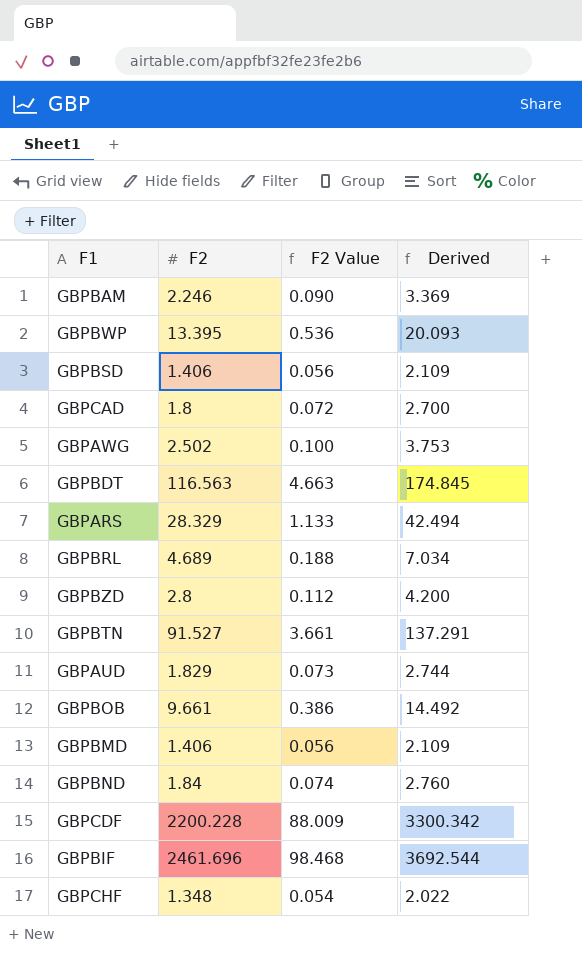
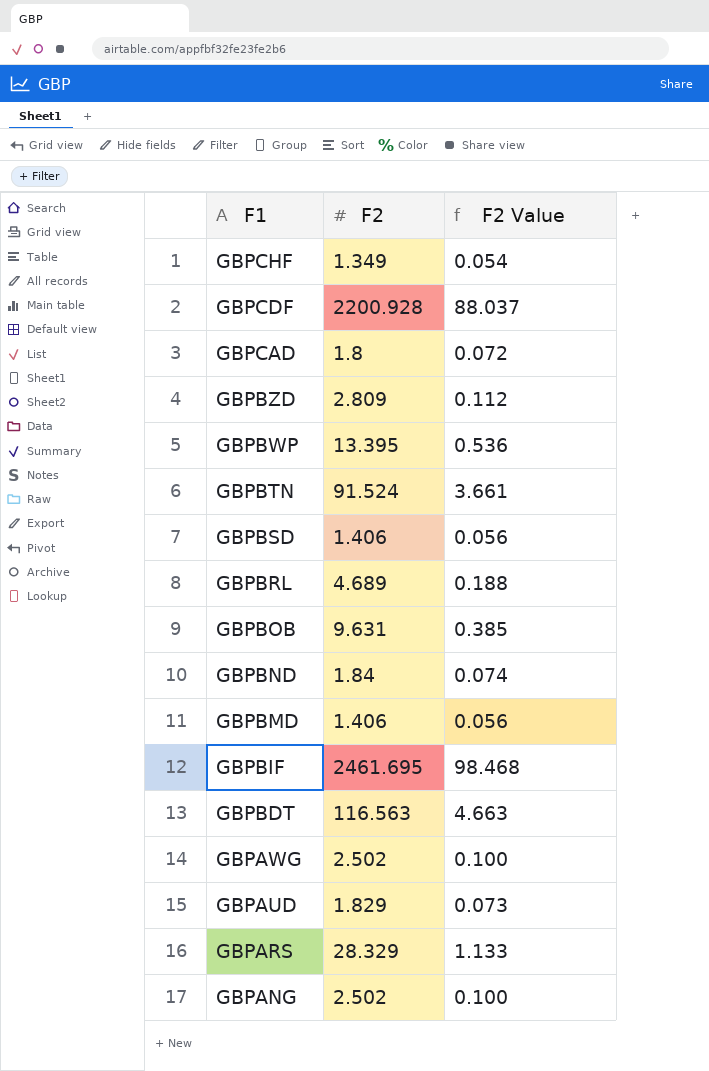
row order: none -> F1 descending
column Derived | formula: [F2] * 1.5 -> none
row GBPBAM: 2.246 | 0.090 | 3.369 -> none
GBPCHF | F2: 1.348 -> 1.349
GBPCDF | F2: 2200.228 -> 2200.928
GBPCDF | F2 Value: 88.009 -> 88.037
GBPBZD | F2: 2.8 -> 2.809
GBPBTN | F2: 91.527 -> 91.524
GBPBOB | F2: 9.661 -> 9.631
GBPBOB | F2 Value: 0.386 -> 0.385
GBPBIF | F2: 2461.696 -> 2461.695
row GBPANG: none -> 2.502 | 0.100

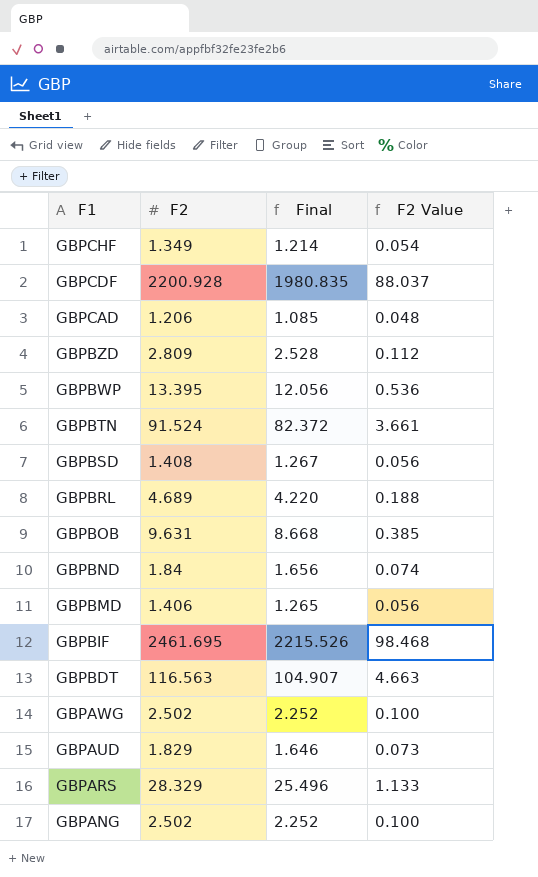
column Final | formula: none -> [F2] * 0.9
GBPCAD | F2: 1.8 -> 1.206
GBPCAD | F2 Value: 0.072 -> 0.048
GBPBSD | F2: 1.406 -> 1.408

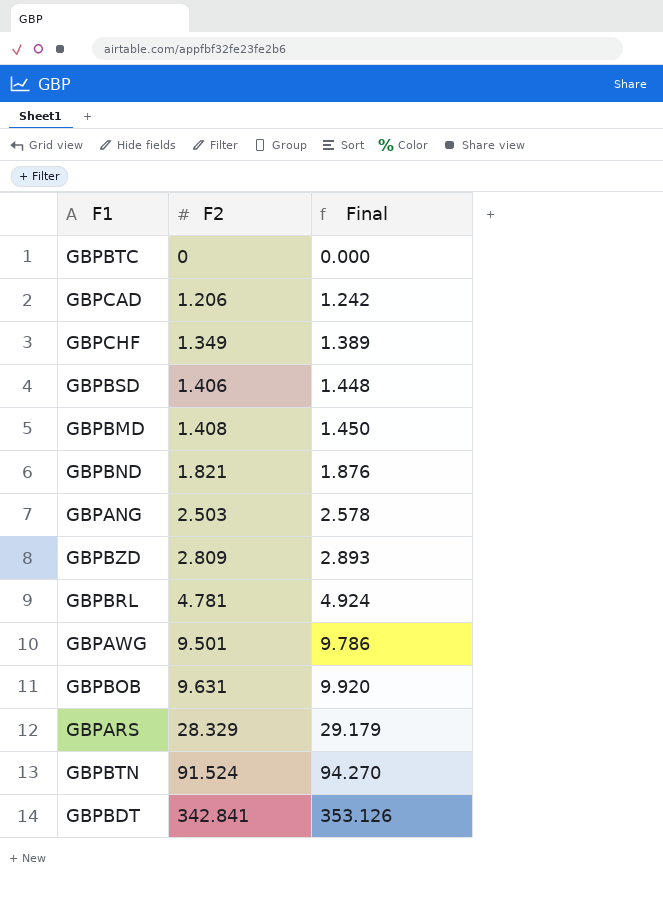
row order: F1 descending -> F2 ascending
column F2 Value | formula: [F2] * 0.04 -> none
column Final | formula: [F2] * 0.9 -> [F2] * 1.03
row GBPCDF: 2200.928 | 1980.835 | 88.037 -> none
row GBPBWP: 13.395 | 12.056 | 0.536 -> none
row GBPBIF: 2461.695 | 2215.526 | 98.468 -> none
row GBPAUD: 1.829 | 1.646 | 0.073 -> none
row GBPBTC: none -> 0 | 0.000
GBPBSD | F2: 1.408 -> 1.406
GBPBMD | F2: 1.406 -> 1.408
GBPBND | F2: 1.84 -> 1.821
GBPANG | F2: 2.502 -> 2.503
GBPBRL | F2: 4.689 -> 4.781
GBPAWG | F2: 2.502 -> 9.501
GBPBDT | F2: 116.563 -> 342.841

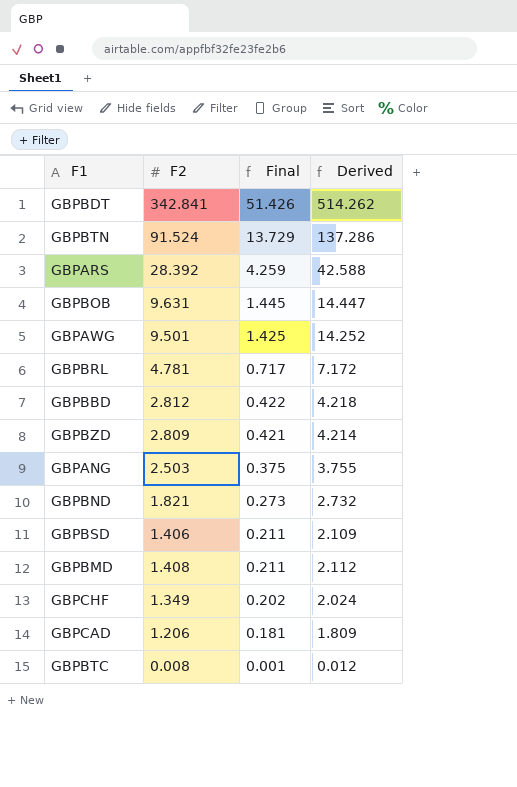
row order: F2 ascending -> Final descending
column Final | formula: [F2] * 1.03 -> [F2] * 0.15
column Derived | formula: none -> [F2] * 1.5
GBPARS | F2: 28.329 -> 28.392
row GBPBBD: none -> 2.812 | 0.422 | 4.218
GBPBTC | F2: 0 -> 0.008

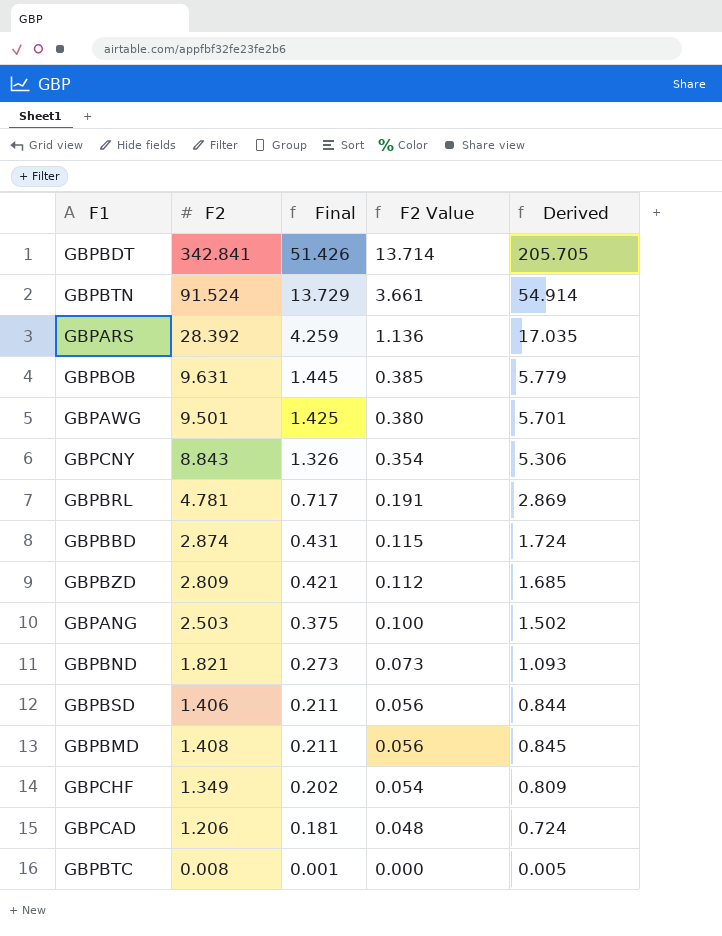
column F2 Value | formula: none -> [F2] * 0.04
column Derived | formula: [F2] * 1.5 -> [F2] * 0.6
row GBPCNY: none -> 8.843 | 1.326 | 0.354 | 5.306
GBPBBD | F2: 2.812 -> 2.874
GBPBBD | Final: 0.422 -> 0.431

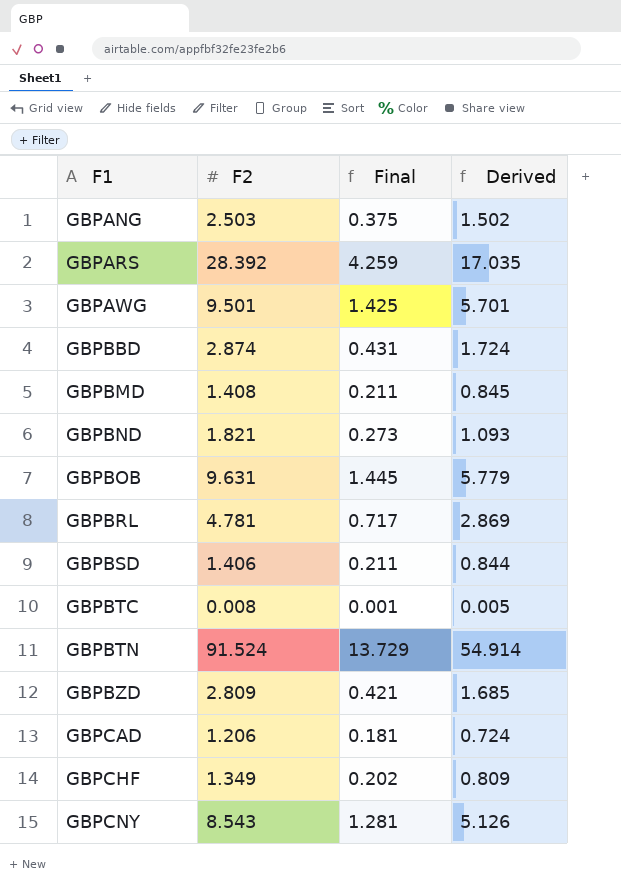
row order: Final descending -> F1 ascending
column F2 Value | formula: [F2] * 0.04 -> none
row GBPBDT: 342.841 | 51.426 | 13.714 | 205.705 -> none
GBPCNY | F2: 8.843 -> 8.543
GBPCNY | Final: 1.326 -> 1.281
GBPCNY | Derived: 5.306 -> 5.126

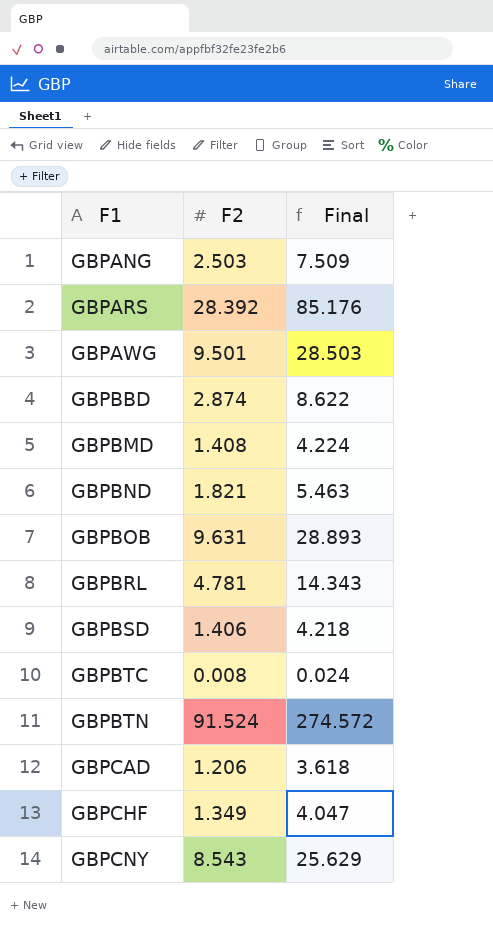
column Derived | formula: [F2] * 0.6 -> none
column Final | formula: [F2] * 0.15 -> [F2] * 3
row GBPBZD: 2.809 | 0.421 | 1.685 -> none

